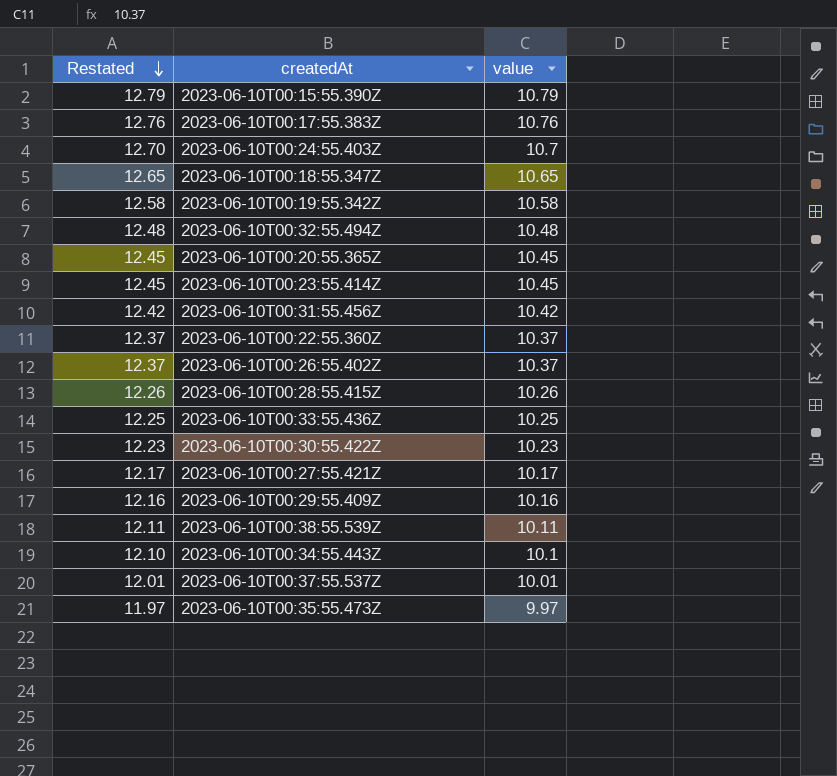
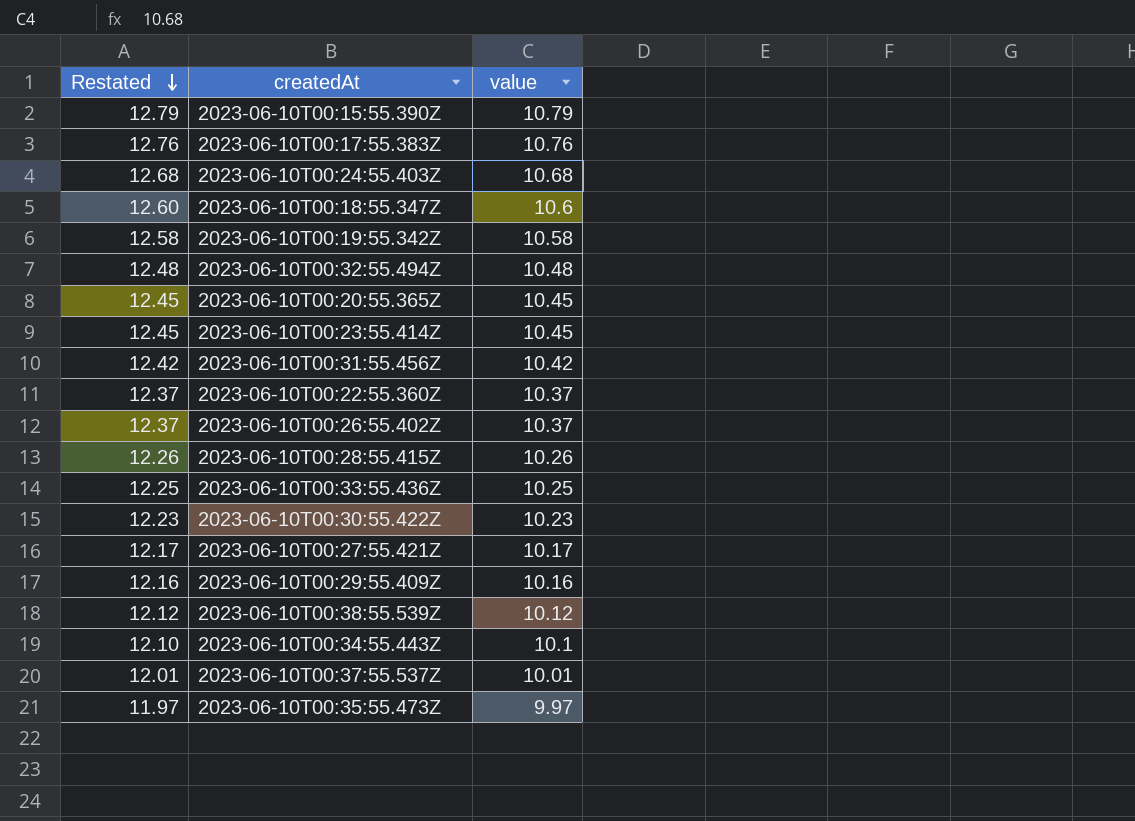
2023-06-10T00:24:55.403Z | Restated: 12.70 -> 12.68
2023-06-10T00:24:55.403Z | value: 10.7 -> 10.68
2023-06-10T00:18:55.347Z | Restated: 12.65 -> 12.60
2023-06-10T00:18:55.347Z | value: 10.65 -> 10.6
2023-06-10T00:38:55.539Z | Restated: 12.11 -> 12.12
2023-06-10T00:38:55.539Z | value: 10.11 -> 10.12

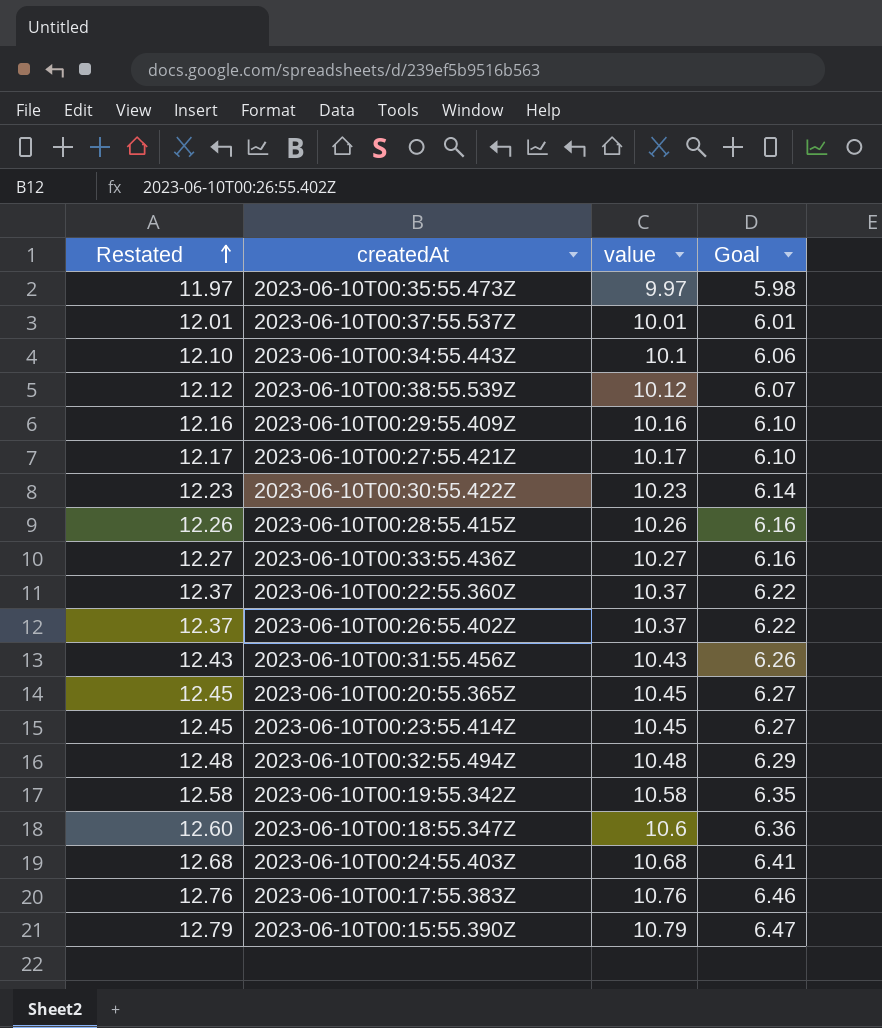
row order: Restated descending -> Restated ascending
column Goal | formula: none -> [value] * 0.6
2023-06-10T00:33:55.436Z | Restated: 12.25 -> 12.27
2023-06-10T00:33:55.436Z | value: 10.25 -> 10.27
2023-06-10T00:31:55.456Z | Restated: 12.42 -> 12.43
2023-06-10T00:31:55.456Z | value: 10.42 -> 10.43

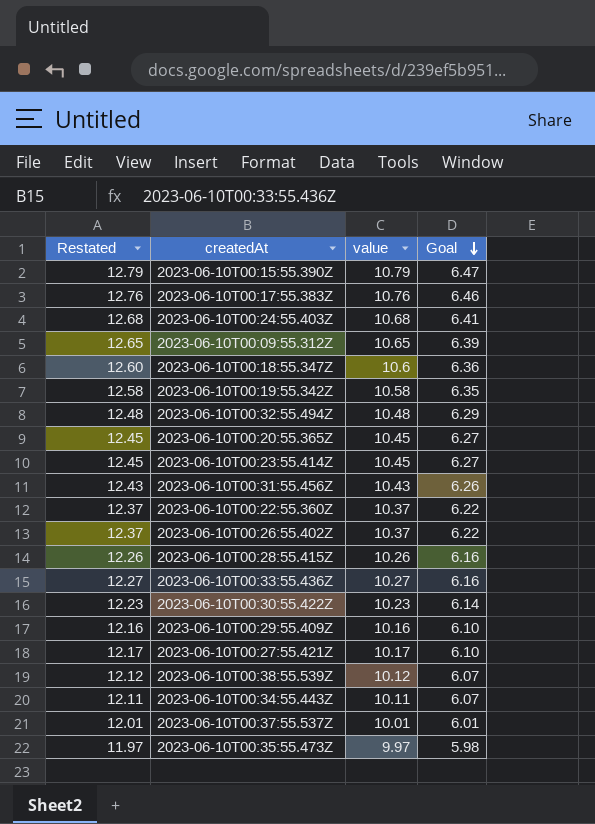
row order: Restated ascending -> Goal descending
row 2023-06-10T00:09:55.312Z: none -> 12.65 | 10.65 | 6.39
2023-06-10T00:34:55.443Z | Restated: 12.10 -> 12.11
2023-06-10T00:34:55.443Z | value: 10.1 -> 10.11
2023-06-10T00:34:55.443Z | Goal: 6.06 -> 6.07

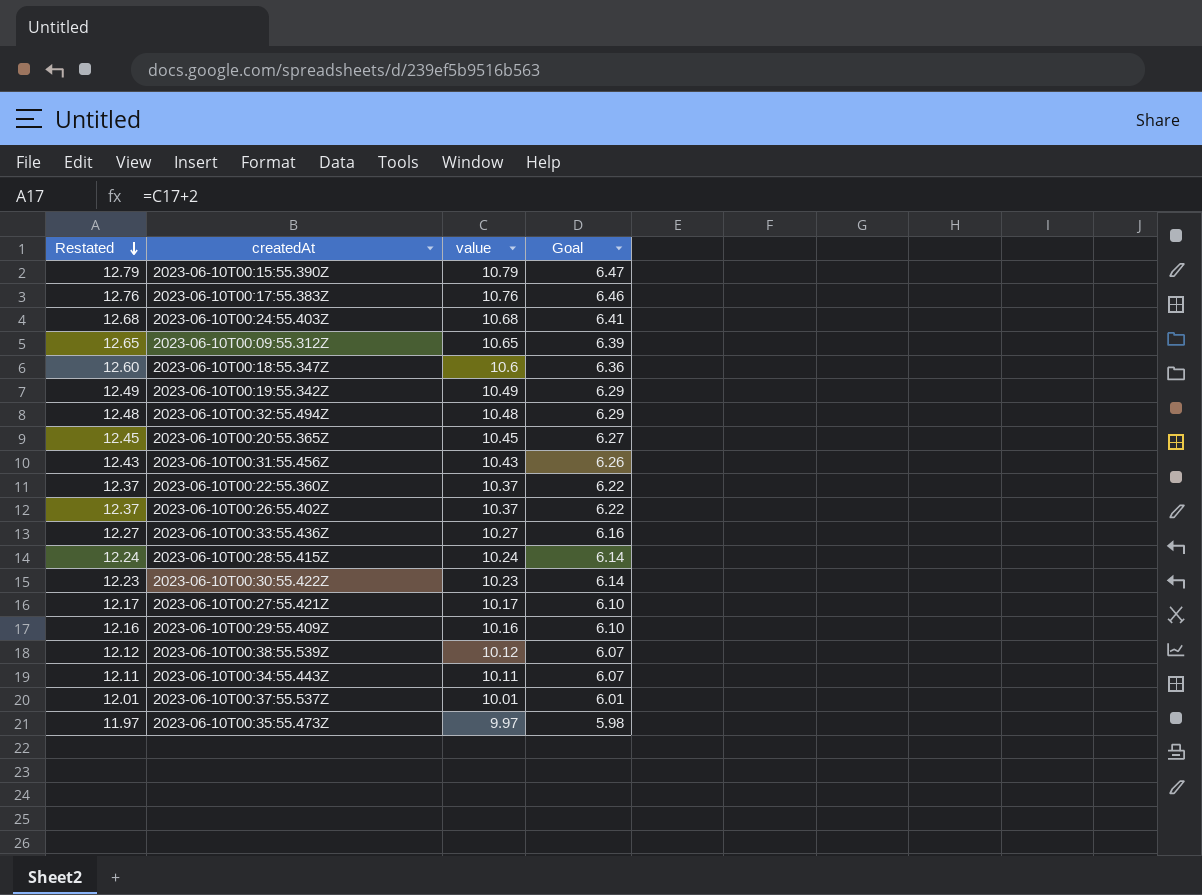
row order: Goal descending -> Restated descending
row 2023-06-10T00:23:55.414Z: 12.45 | 10.45 | 6.27 -> none
2023-06-10T00:19:55.342Z | Restated: 12.58 -> 12.49
2023-06-10T00:19:55.342Z | value: 10.58 -> 10.49
2023-06-10T00:19:55.342Z | Goal: 6.35 -> 6.29
2023-06-10T00:28:55.415Z | Restated: 12.26 -> 12.24
2023-06-10T00:28:55.415Z | value: 10.26 -> 10.24
2023-06-10T00:28:55.415Z | Goal: 6.16 -> 6.14

